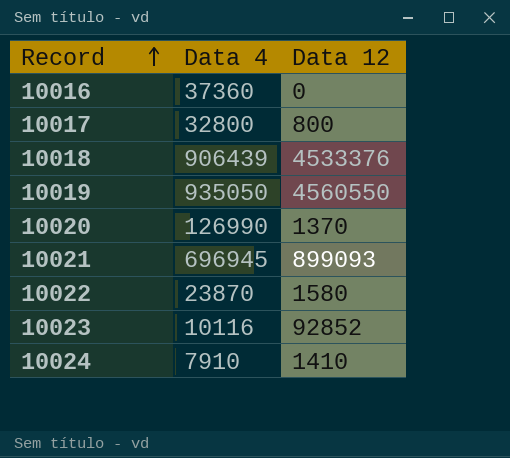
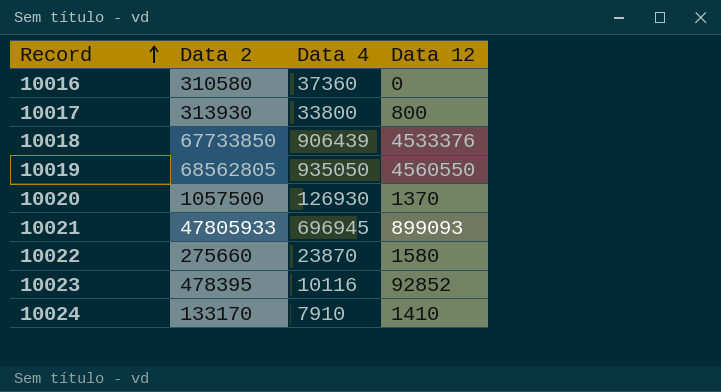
column Data 2 | position: none -> 2
10017 | Data 4: 32800 -> 33800
10020 | Data 4: 126990 -> 126930

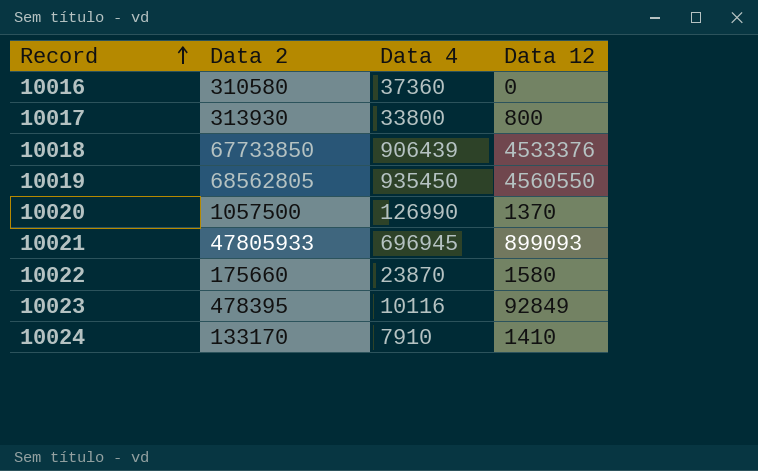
10019 | Data 4: 935050 -> 935450
10020 | Data 4: 126930 -> 126990
10022 | Data 2: 275660 -> 175660
10023 | Data 12: 92852 -> 92849

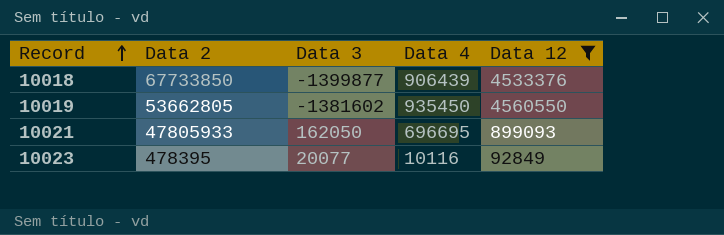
filter: none -> Data 12 >= 92849
column Data 3 | position: none -> 3
10019 | Data 2: 68562805 -> 53662805
10021 | Data 4: 696945 -> 696695

